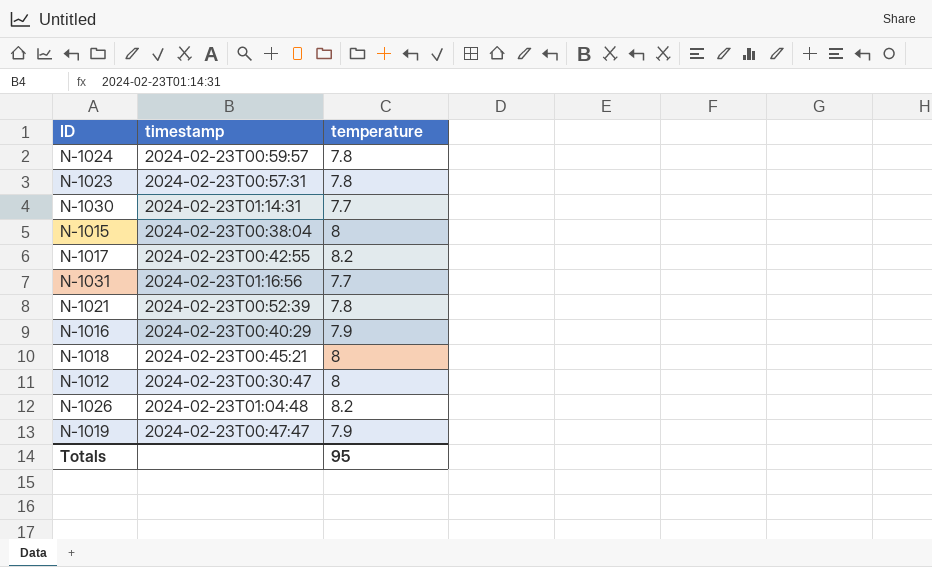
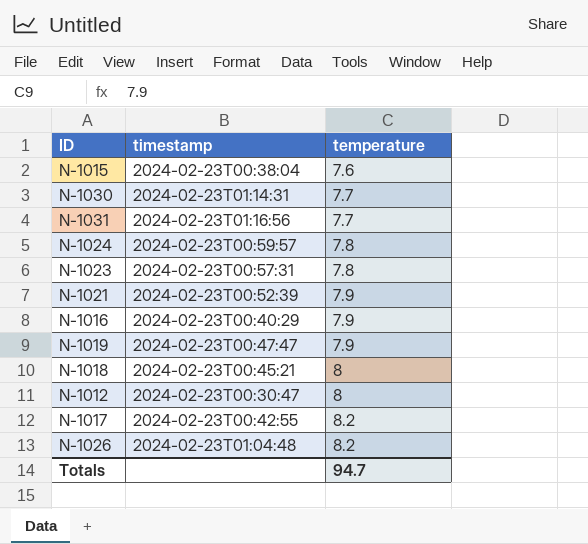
row order: none -> temperature ascending
N-1015 | temperature: 8 -> 7.6
N-1021 | temperature: 7.8 -> 7.9
Totals | temperature: 95 -> 94.7

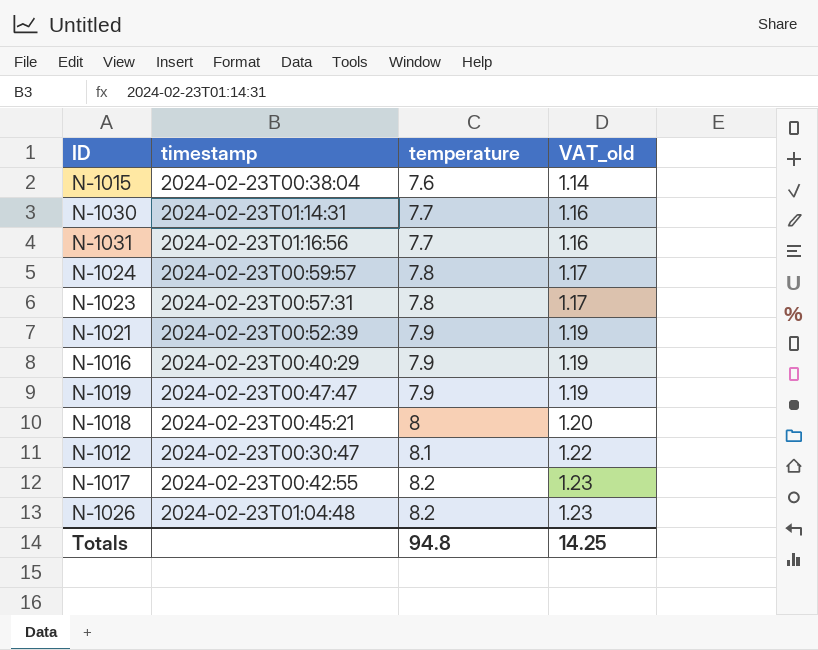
column VAT_old | formula: none -> [temperature] * 0.15
N-1012 | temperature: 8 -> 8.1
Totals | temperature: 94.7 -> 94.8

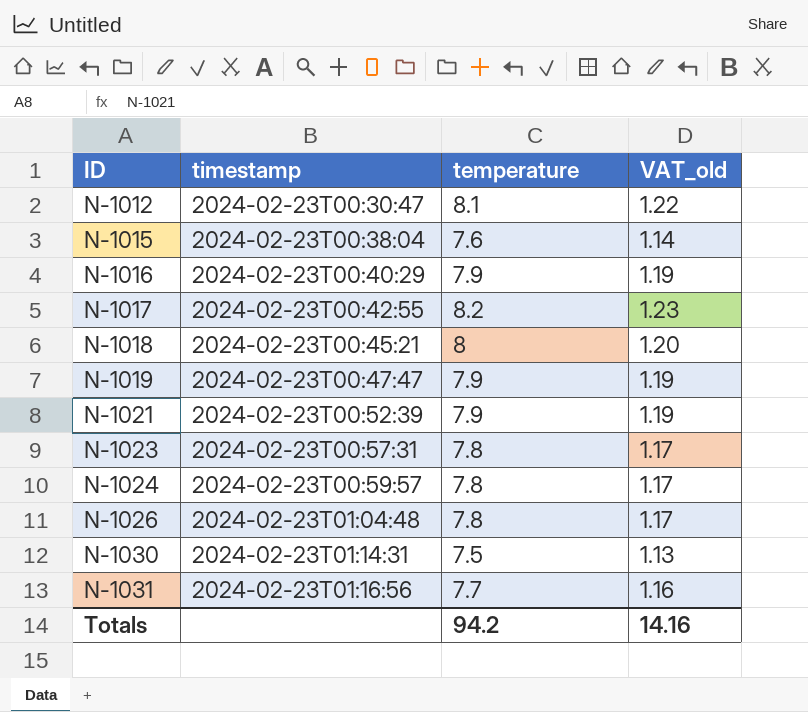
row order: temperature ascending -> ID ascending
N-1026 | temperature: 8.2 -> 7.8
N-1026 | VAT_old: 1.23 -> 1.17
N-1030 | temperature: 7.7 -> 7.5
N-1030 | VAT_old: 1.16 -> 1.13
Totals | temperature: 94.8 -> 94.2
Totals | VAT_old: 14.25 -> 14.16

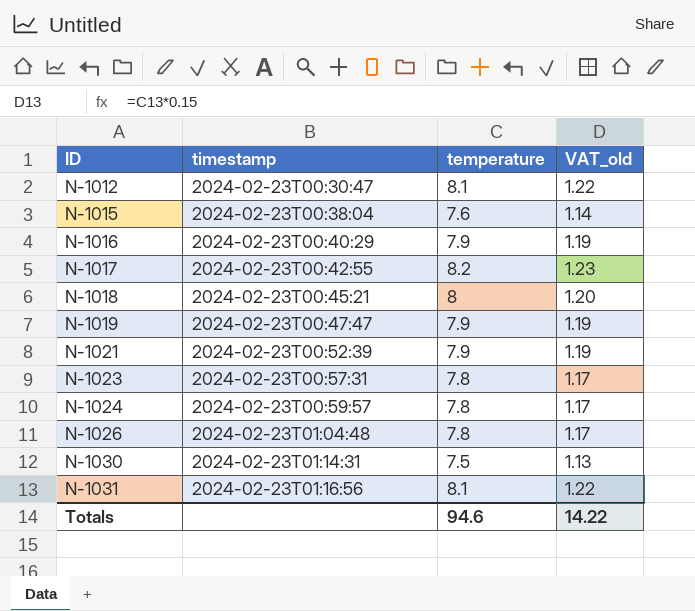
N-1031 | temperature: 7.7 -> 8.1
N-1031 | VAT_old: 1.16 -> 1.22
Totals | temperature: 94.2 -> 94.6
Totals | VAT_old: 14.16 -> 14.22

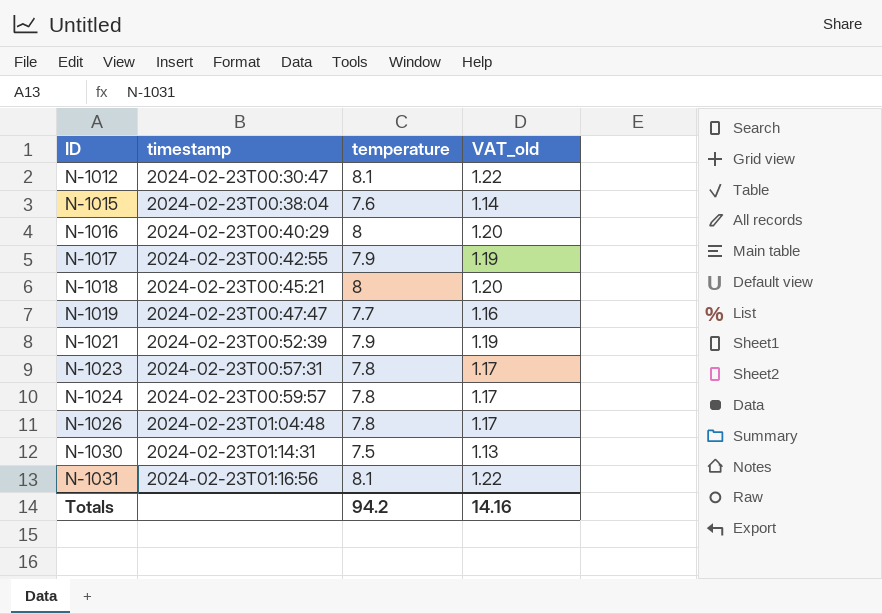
N-1016 | temperature: 7.9 -> 8
N-1016 | VAT_old: 1.19 -> 1.20
N-1017 | temperature: 8.2 -> 7.9
N-1017 | VAT_old: 1.23 -> 1.19
N-1019 | temperature: 7.9 -> 7.7
N-1019 | VAT_old: 1.19 -> 1.16
Totals | temperature: 94.6 -> 94.2
Totals | VAT_old: 14.22 -> 14.16

